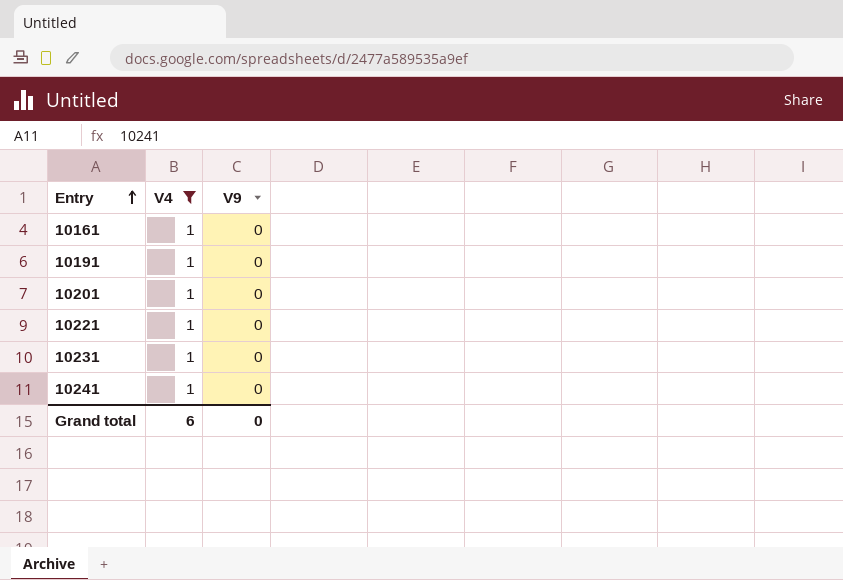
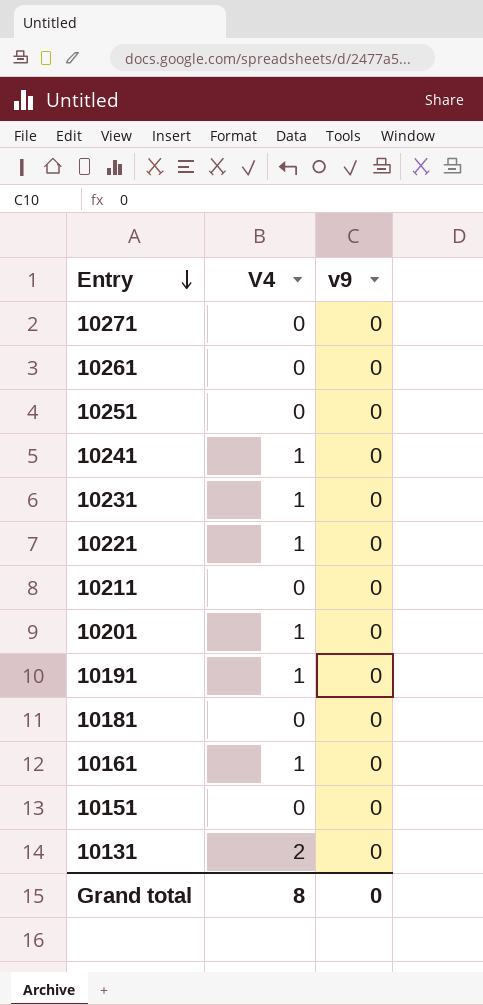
filter: V4 = 1 -> none
row order: Entry ascending -> Entry descending
column name: V9 -> v9
Grand total | V4: 6 -> 8

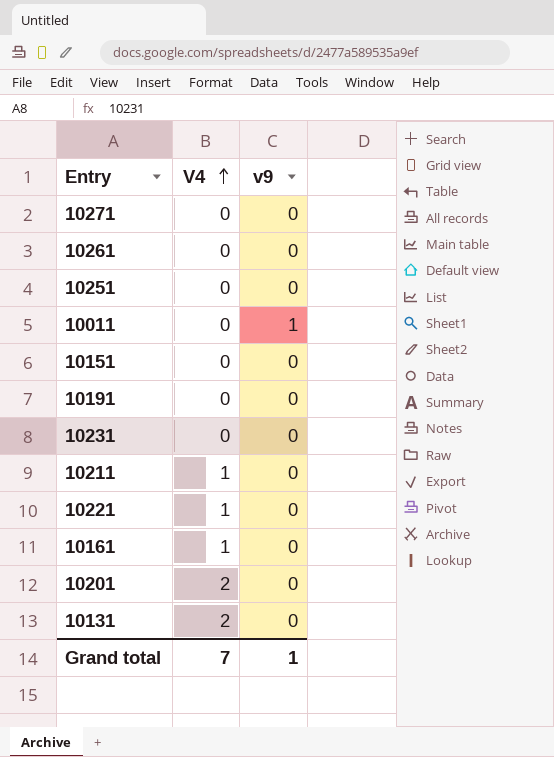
row order: Entry descending -> V4 ascending
row 10241: 1 | 0 -> none
row 10181: 0 | 0 -> none
row 10011: none -> 0 | 1
10191 | V4: 1 -> 0
10231 | V4: 1 -> 0
10211 | V4: 0 -> 1
10201 | V4: 1 -> 2
Grand total | V4: 8 -> 7
Grand total | v9: 0 -> 1

